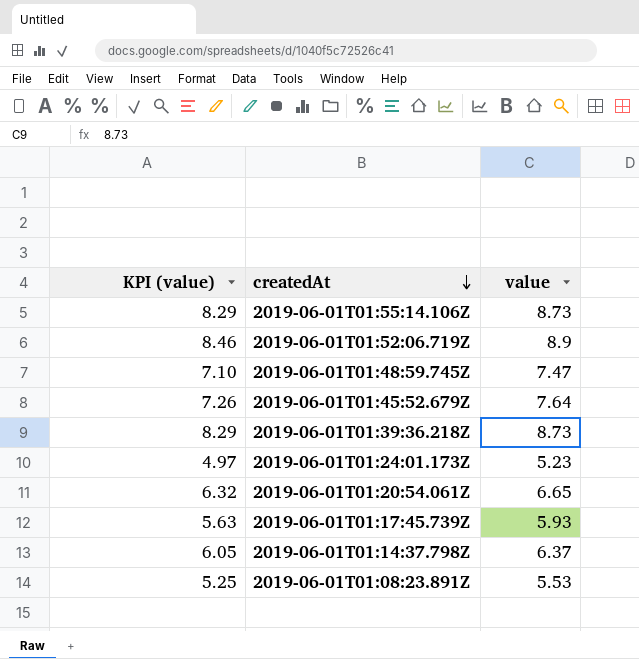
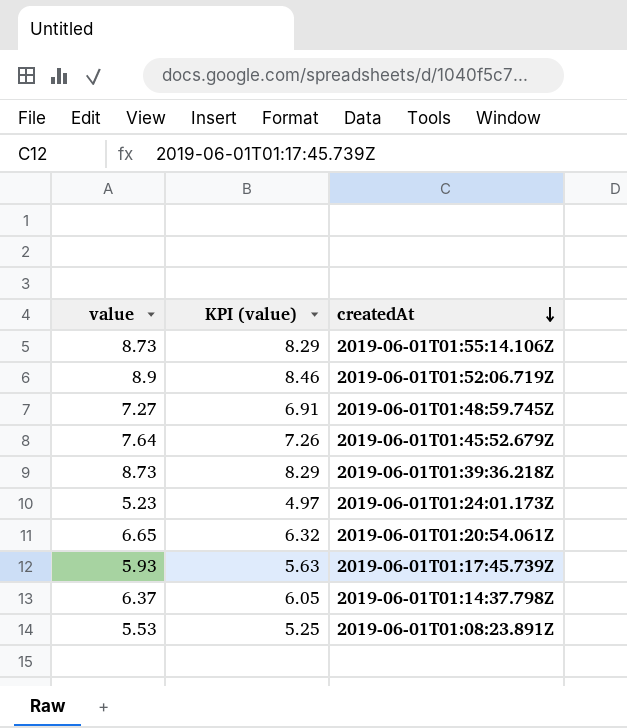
column value | position: 3 -> 1
2019-06-01T01:48:59.745Z | value: 7.47 -> 7.27
2019-06-01T01:48:59.745Z | KPI (value): 7.10 -> 6.91

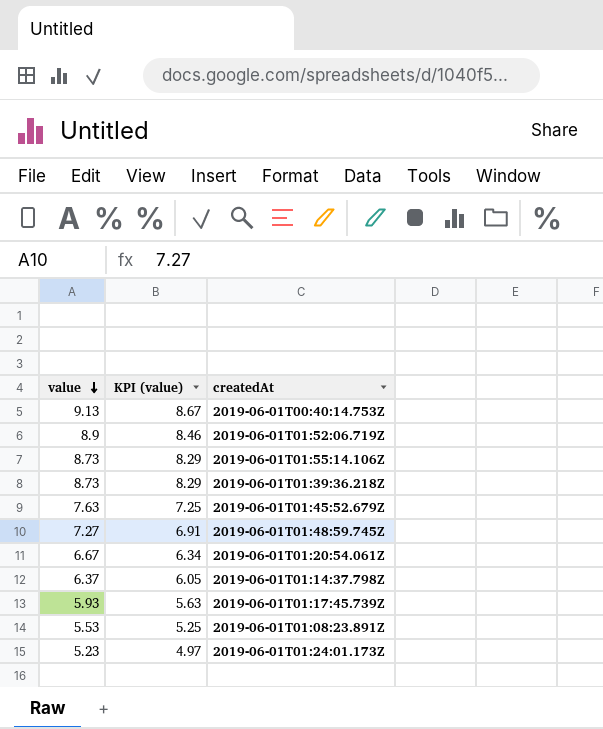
row order: createdAt descending -> value descending
row 2019-06-01T00:40:14.753Z: none -> 9.13 | 8.67
2019-06-01T01:45:52.679Z | value: 7.64 -> 7.63
2019-06-01T01:45:52.679Z | KPI (value): 7.26 -> 7.25
2019-06-01T01:20:54.061Z | value: 6.65 -> 6.67
2019-06-01T01:20:54.061Z | KPI (value): 6.32 -> 6.34

